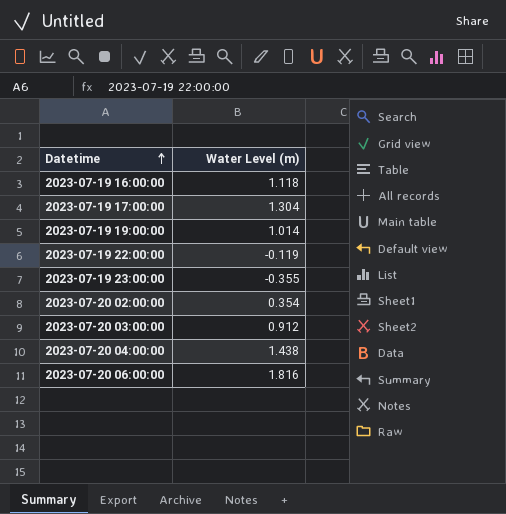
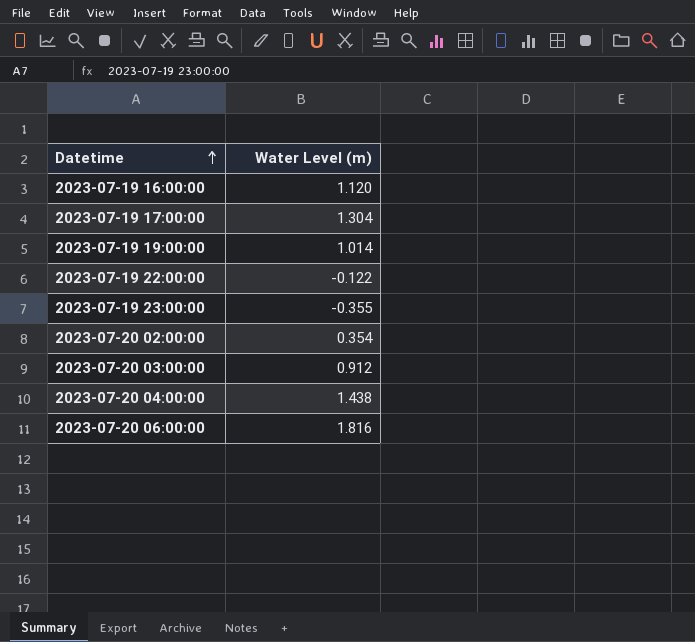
2023-07-19 16:00:00 | Water Level (m): 1.118 -> 1.120
2023-07-19 22:00:00 | Water Level (m): -0.119 -> -0.122

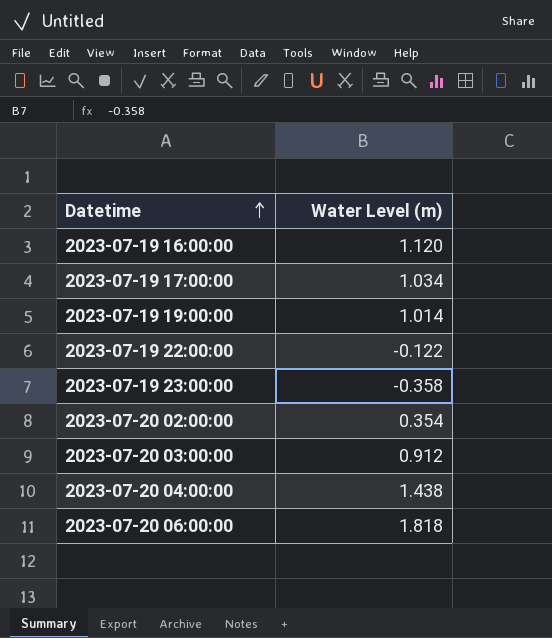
2023-07-19 17:00:00 | Water Level (m): 1.304 -> 1.034
2023-07-19 23:00:00 | Water Level (m): -0.355 -> -0.358
2023-07-20 06:00:00 | Water Level (m): 1.816 -> 1.818

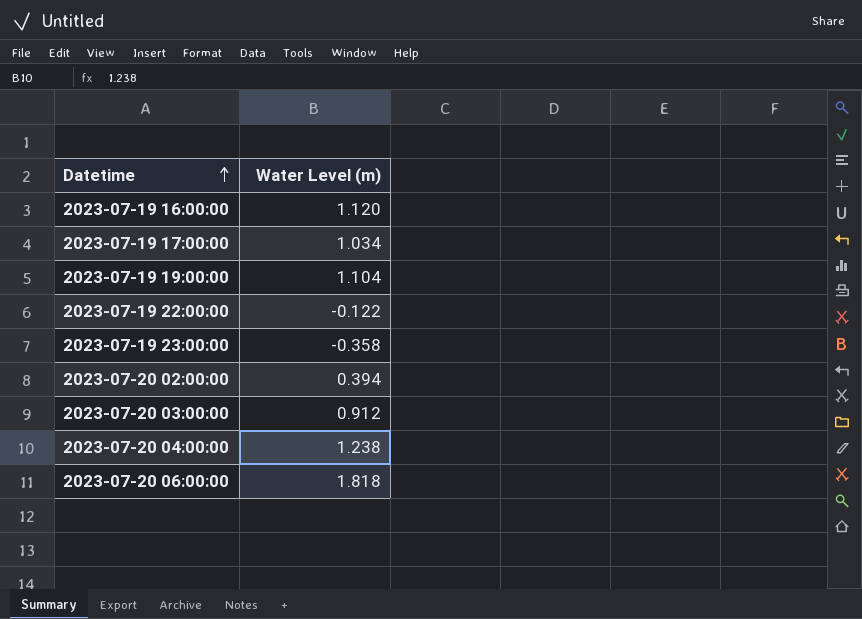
2023-07-19 19:00:00 | Water Level (m): 1.014 -> 1.104
2023-07-20 02:00:00 | Water Level (m): 0.354 -> 0.394
2023-07-20 04:00:00 | Water Level (m): 1.438 -> 1.238

